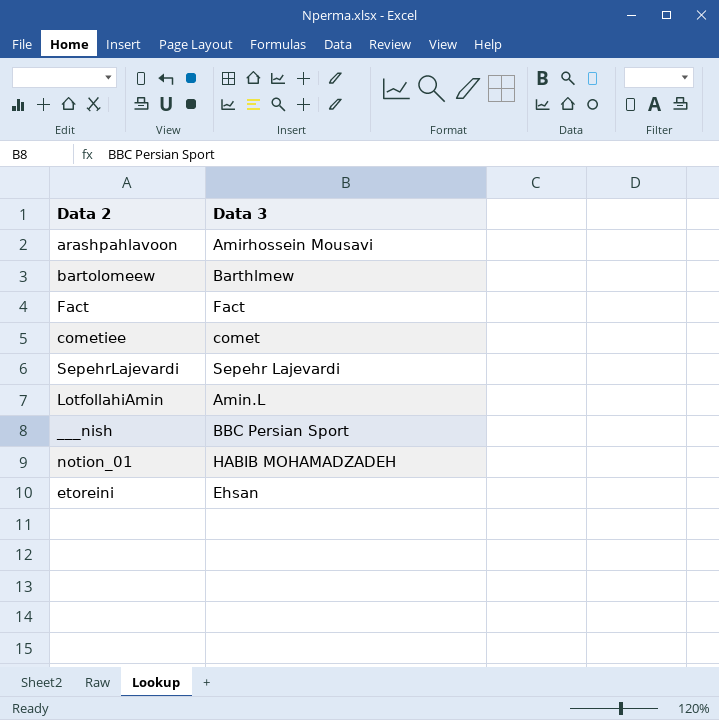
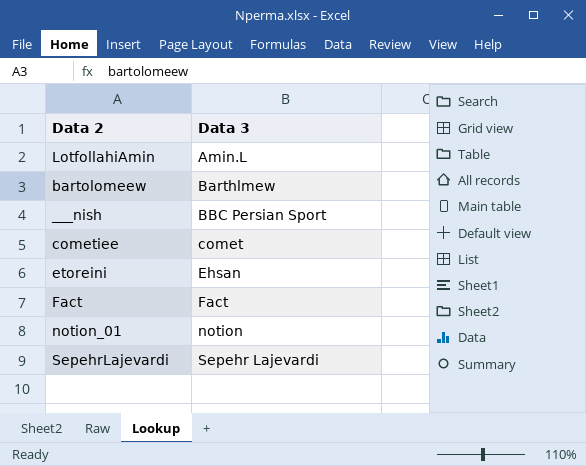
row order: none -> Data 3 ascending
row arashpahlavoon: Amirhossein Mousavi -> none
notion_01 | Data 3: HABIB MOHAMADZADEH -> notion

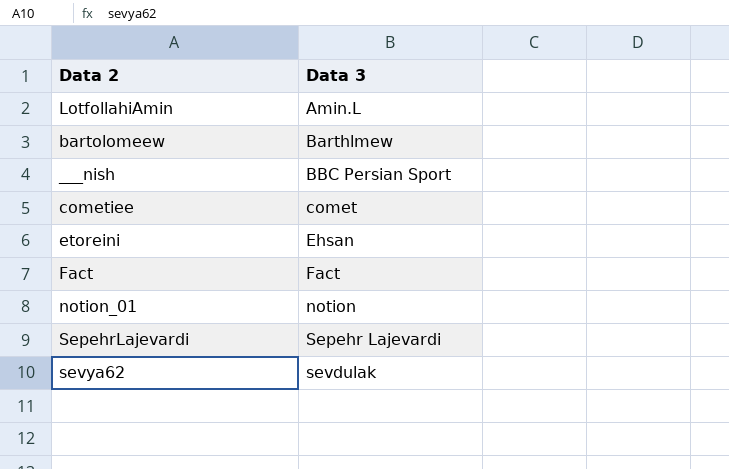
row sevya62: none -> sevdulak

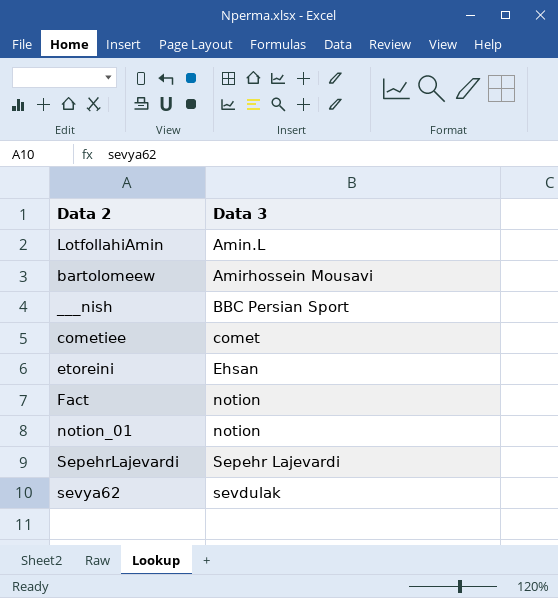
bartolomeew | Data 3: Barthlmew -> Amirhossein Mousavi
Fact | Data 3: Fact -> notion

